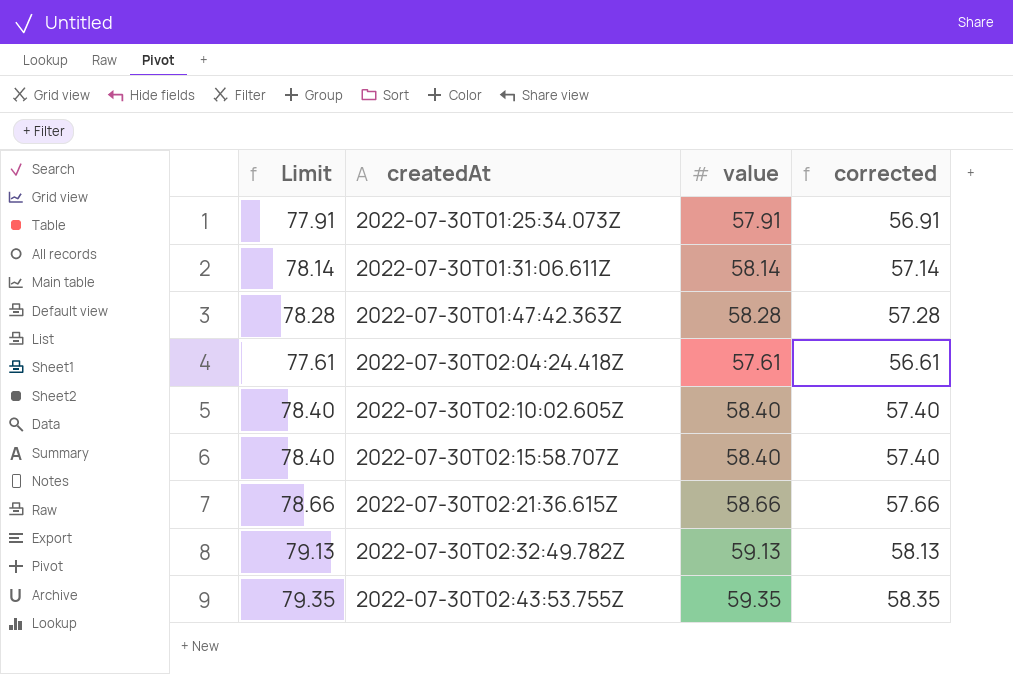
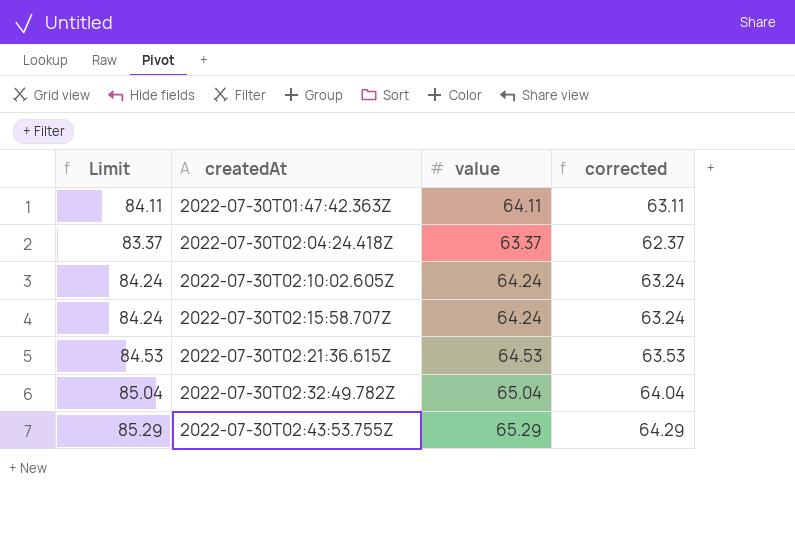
row 2022-07-30T01:25:34.073Z: 77.91 | 57.91 | 56.91 -> none
row 2022-07-30T01:31:06.611Z: 78.14 | 58.14 | 57.14 -> none
2022-07-30T01:47:42.363Z | Limit: 78.28 -> 84.11
2022-07-30T01:47:42.363Z | value: 58.28 -> 64.11
2022-07-30T01:47:42.363Z | corrected: 57.28 -> 63.11
2022-07-30T02:04:24.418Z | Limit: 77.61 -> 83.37
2022-07-30T02:04:24.418Z | value: 57.61 -> 63.37
2022-07-30T02:04:24.418Z | corrected: 56.61 -> 62.37
2022-07-30T02:10:02.605Z | Limit: 78.40 -> 84.24
2022-07-30T02:10:02.605Z | value: 58.40 -> 64.24
2022-07-30T02:10:02.605Z | corrected: 57.40 -> 63.24
2022-07-30T02:15:58.707Z | Limit: 78.40 -> 84.24
2022-07-30T02:15:58.707Z | value: 58.40 -> 64.24
2022-07-30T02:15:58.707Z | corrected: 57.40 -> 63.24
2022-07-30T02:21:36.615Z | Limit: 78.66 -> 84.53
2022-07-30T02:21:36.615Z | value: 58.66 -> 64.53
2022-07-30T02:21:36.615Z | corrected: 57.66 -> 63.53
2022-07-30T02:32:49.782Z | Limit: 79.13 -> 85.04
2022-07-30T02:32:49.782Z | value: 59.13 -> 65.04
2022-07-30T02:32:49.782Z | corrected: 58.13 -> 64.04
2022-07-30T02:43:53.755Z | Limit: 79.35 -> 85.29
2022-07-30T02:43:53.755Z | value: 59.35 -> 65.29
2022-07-30T02:43:53.755Z | corrected: 58.35 -> 64.29

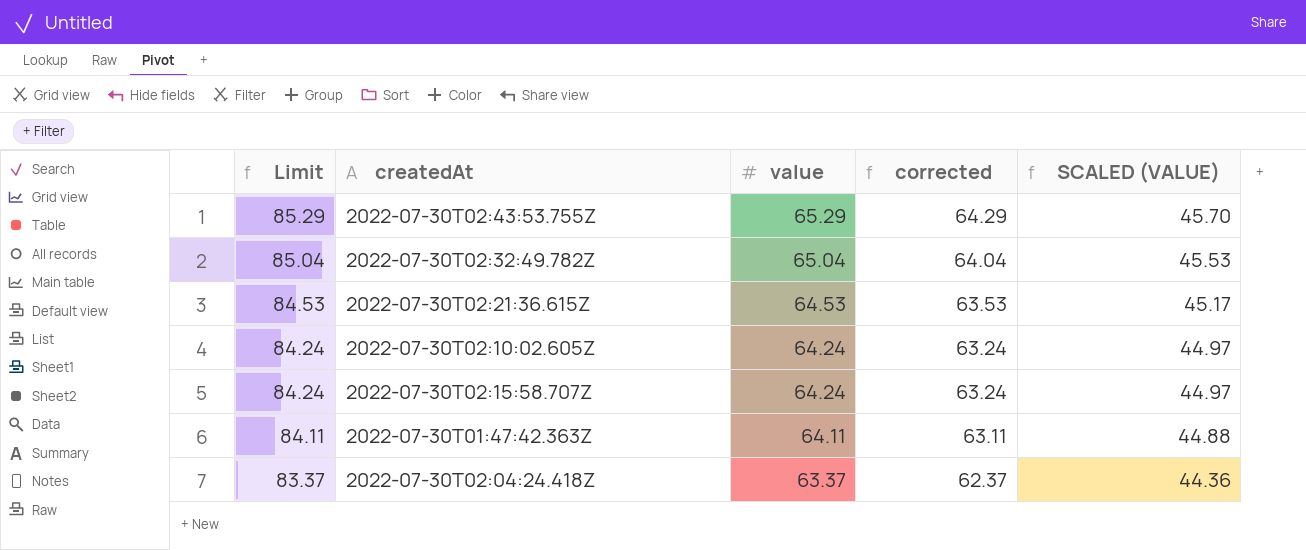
row order: createdAt ascending -> Limit descending
column SCALED (VALUE) | formula: none -> [value] * 0.7

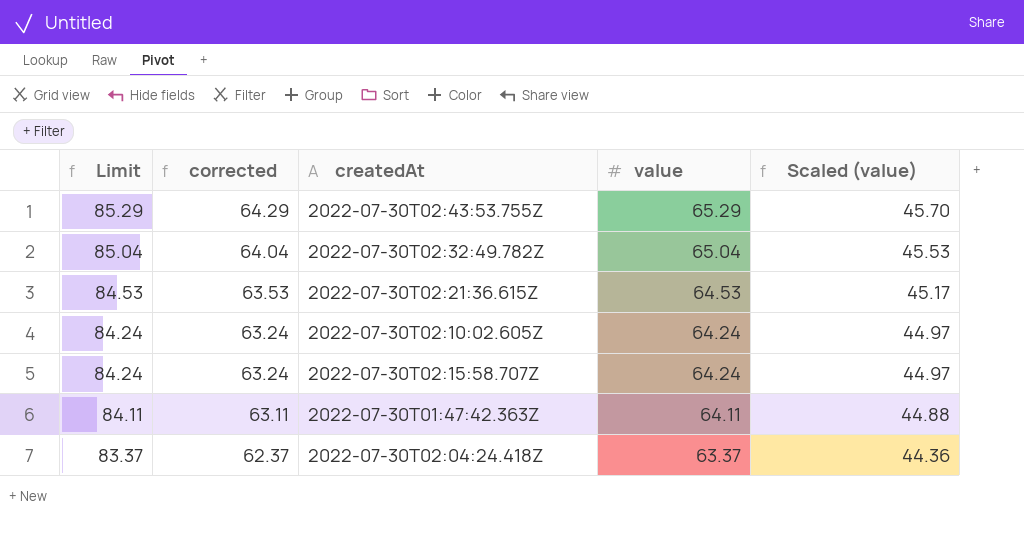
column corrected | position: 4 -> 2
column name: SCALED (VALUE) -> Scaled (value)

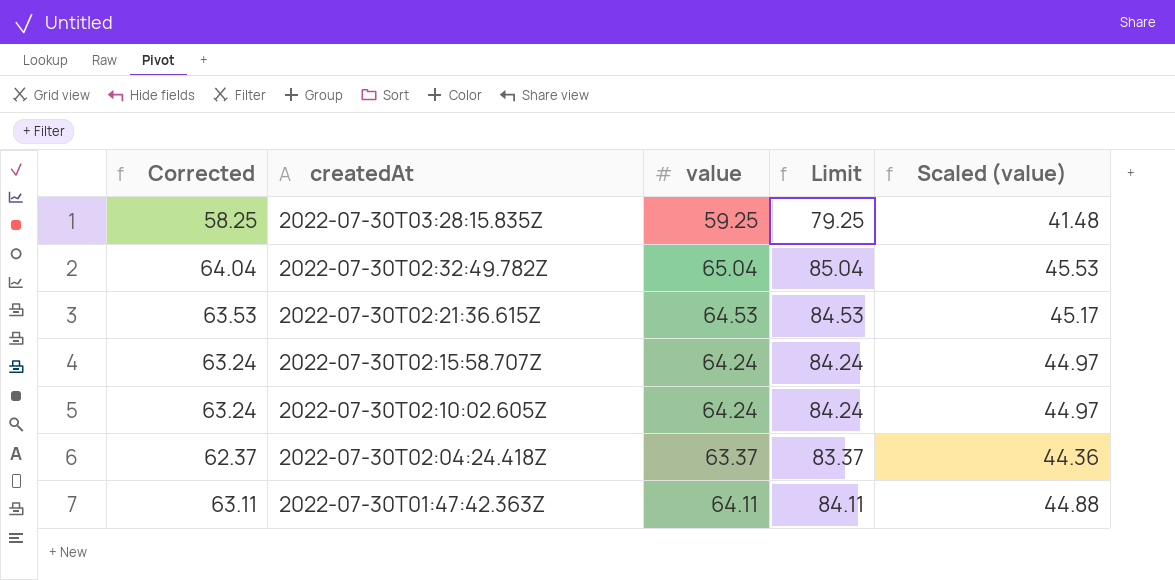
row order: Limit descending -> createdAt descending
column name: corrected -> Corrected
column Limit | position: 1 -> 4
row 2022-07-30T02:43:53.755Z: 85.29 | 64.29 | 65.29 | 45.70 -> none
row 2022-07-30T03:28:15.835Z: none -> 58.25 | 59.25 | 79.25 | 41.48

